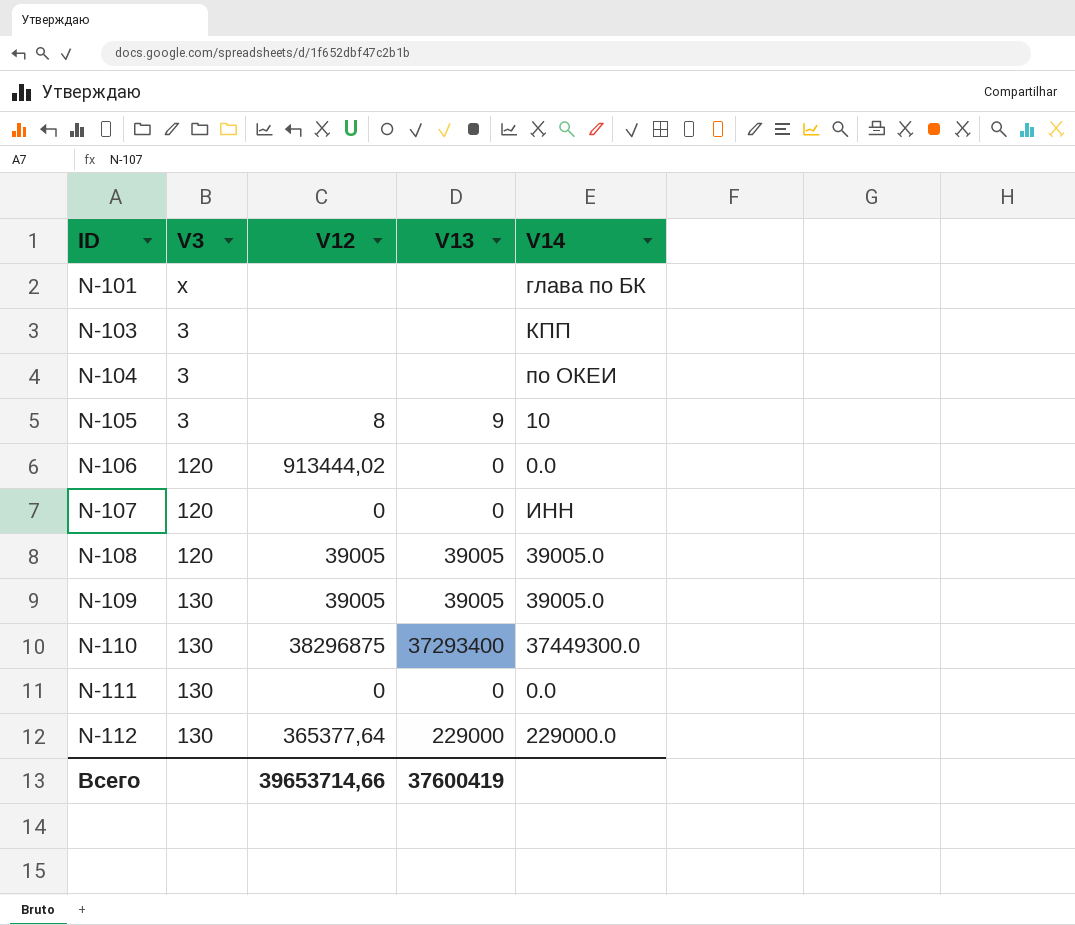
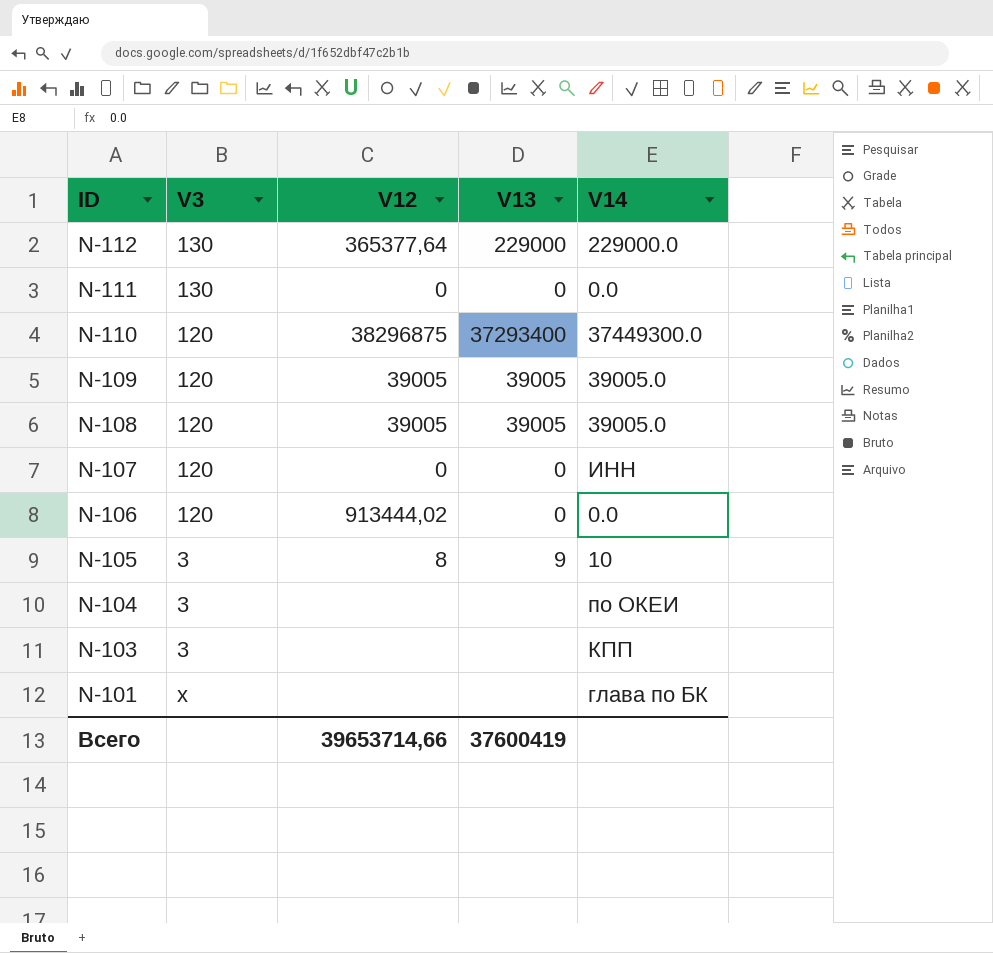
row order: ID ascending -> ID descending
N-110 | V3: 130 -> 120
N-109 | V3: 130 -> 120

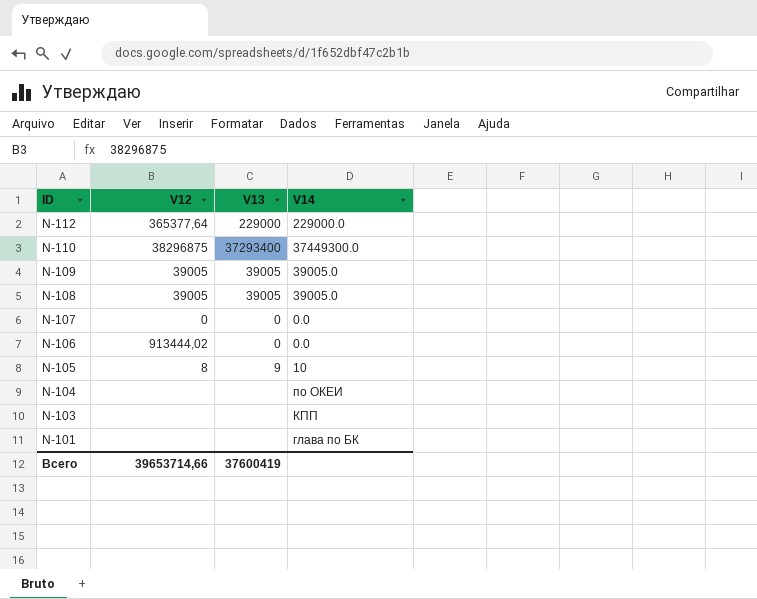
column V3 | position: 2 -> none
row N-111: 130 | 0 | 0 | 0.0 -> none
N-107 | V14: ИНН -> 0.0

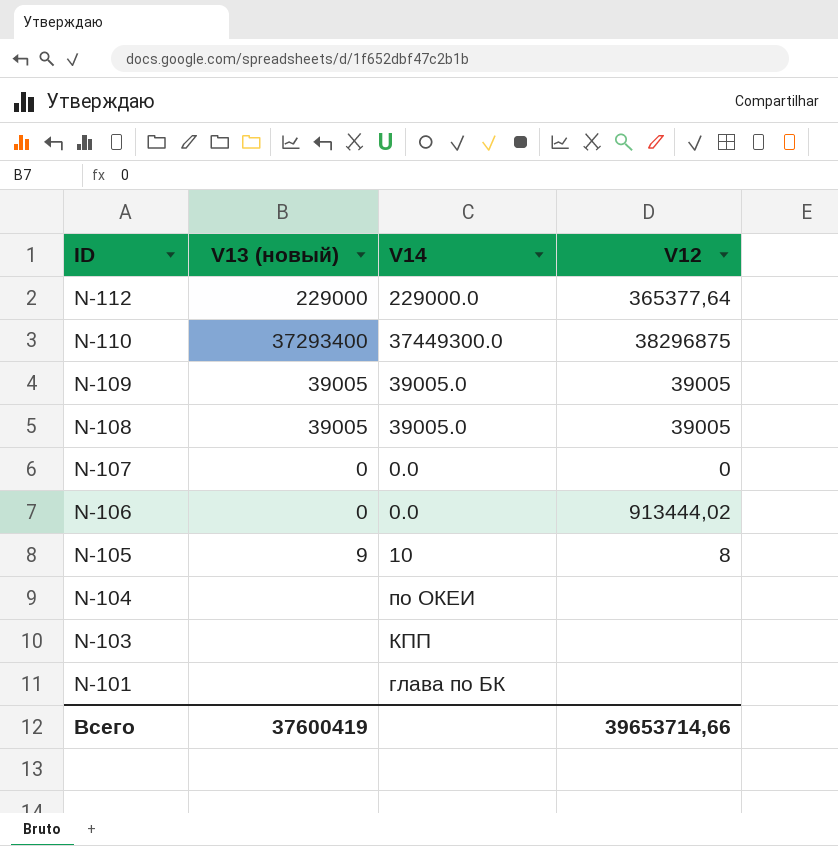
column name: V13 -> V13 (новый)
column V12 | position: 2 -> 4

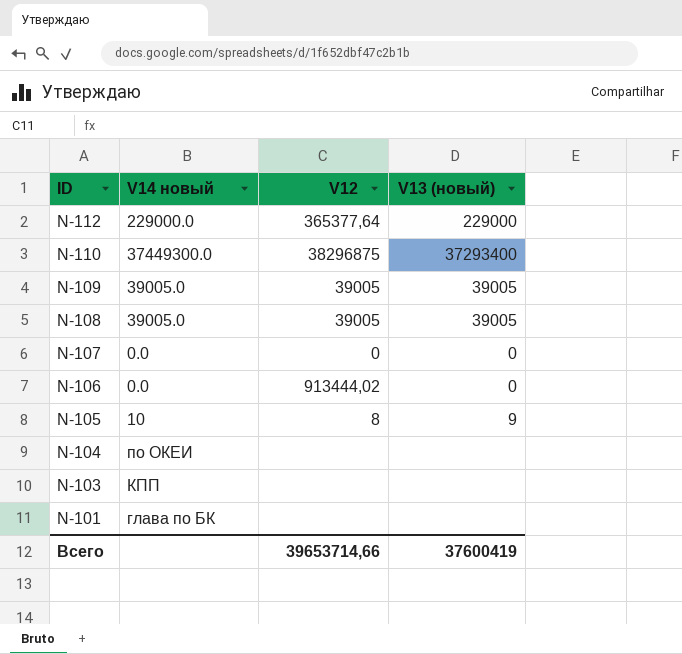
column name: V14 -> V14 новый
column V13 (новый) | position: 2 -> 4

